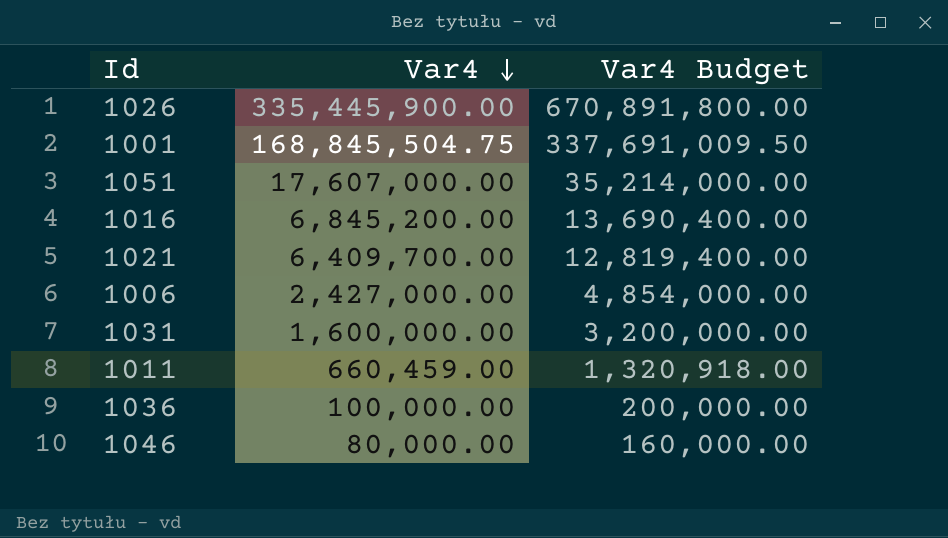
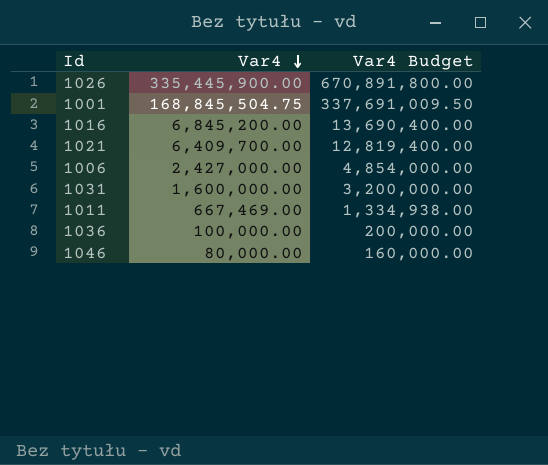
row 1051: 17,607,000.00 | 35,214,000.00 -> none
1011 | Var4: 660,459.00 -> 667,469.00
1011 | Var4 Budget: 1,320,918.00 -> 1,334,938.00

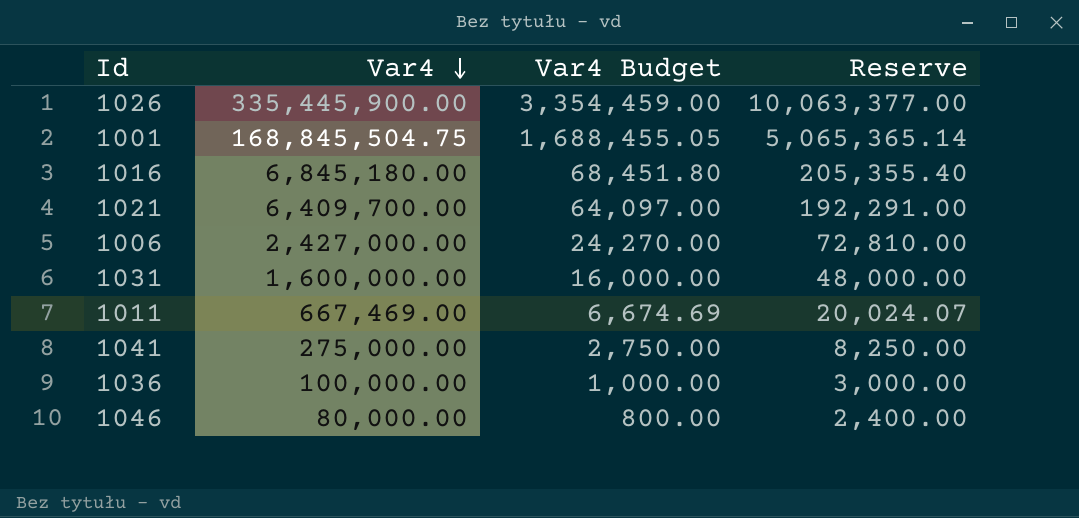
column Var4 Budget | formula: [Var4] * 2 -> [Var4] * 0.01
column Reserve | formula: none -> [Var4] * 0.03
1016 | Var4: 6,845,200.00 -> 6,845,180.00
row 1041: none -> 275,000.00 | 2,750.00 | 8,250.00

